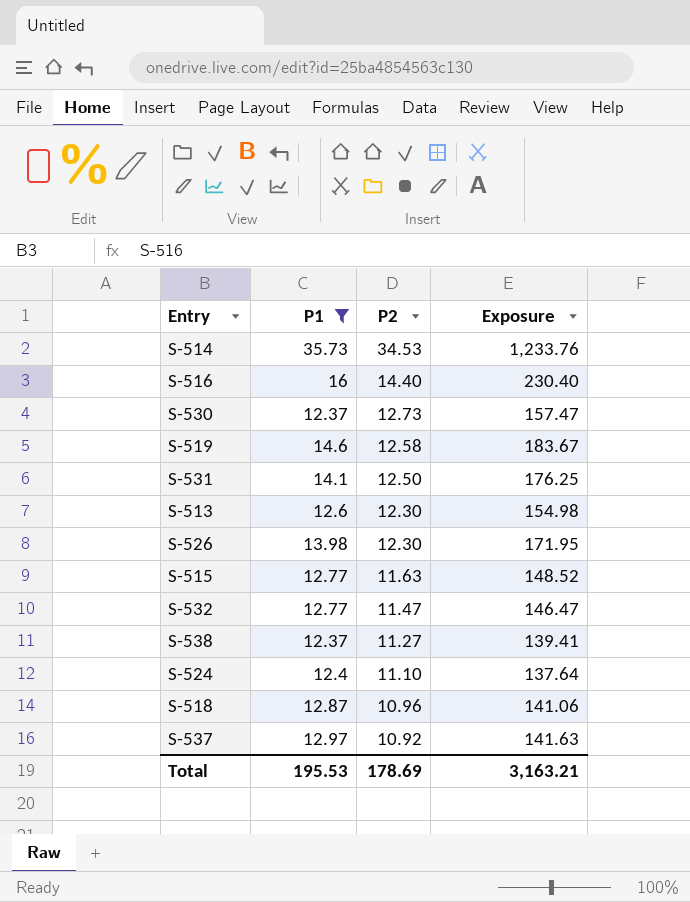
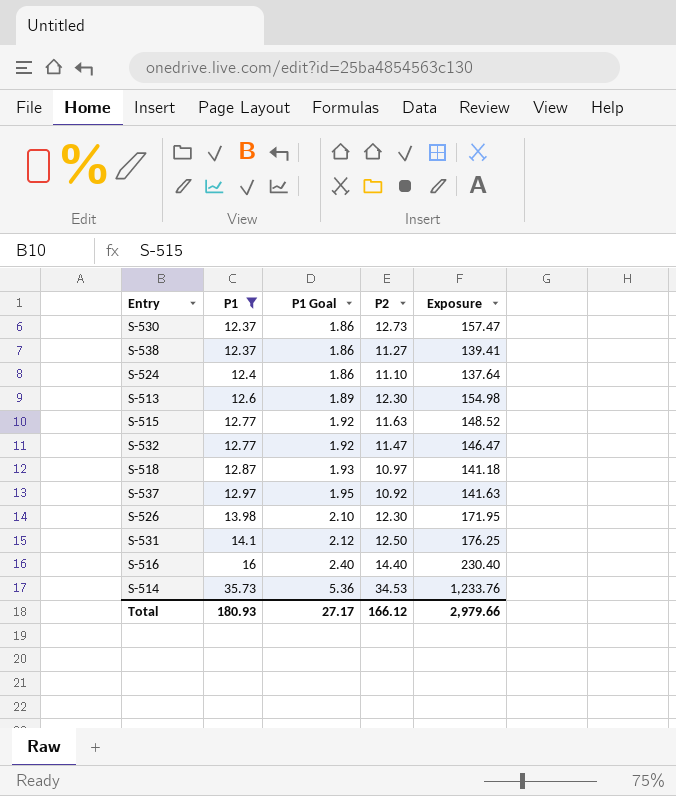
row order: P2 descending -> P1 ascending
column P1 Goal | formula: none -> [P1] * 0.15
row S-519: 14.6 | 12.58 | 183.67 -> none
S-518 | P2: 10.96 -> 10.97
S-518 | Exposure: 141.06 -> 141.18
Total | P1: 195.53 -> 180.93
Total | P2: 178.69 -> 166.12
Total | Exposure: 3,163.21 -> 2,979.66

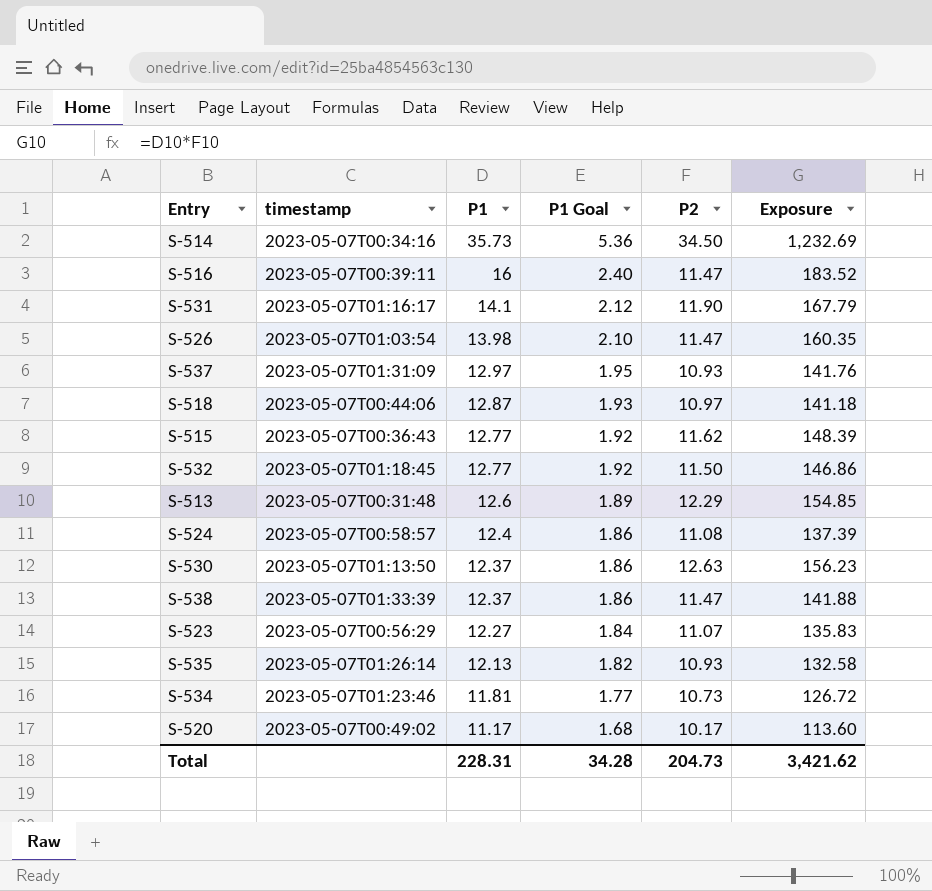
filter: P1 >= 12.37 -> none
row order: P1 ascending -> P1 descending
column timestamp | position: none -> 2
S-514 | P2: 34.53 -> 34.50
S-514 | Exposure: 1,233.76 -> 1,232.69
S-516 | P2: 14.40 -> 11.47
S-516 | Exposure: 230.40 -> 183.52
S-531 | P2: 12.50 -> 11.90
S-531 | Exposure: 176.25 -> 167.79
S-526 | P2: 12.30 -> 11.47
S-526 | Exposure: 171.95 -> 160.35
S-537 | P2: 10.92 -> 10.93
S-537 | Exposure: 141.63 -> 141.76
S-515 | P2: 11.63 -> 11.62
S-515 | Exposure: 148.52 -> 148.39
S-532 | P2: 11.47 -> 11.50
S-532 | Exposure: 146.47 -> 146.86
S-513 | P2: 12.30 -> 12.29
S-513 | Exposure: 154.98 -> 154.85
S-524 | P2: 11.10 -> 11.08
S-524 | Exposure: 137.64 -> 137.39
S-530 | P2: 12.73 -> 12.63
S-530 | Exposure: 157.47 -> 156.23
S-538 | P2: 11.27 -> 11.47
S-538 | Exposure: 139.41 -> 141.88
Total | P1: 180.93 -> 228.31
Total | P1 Goal: 27.17 -> 34.28
Total | P2: 166.12 -> 204.73
Total | Exposure: 2,979.66 -> 3,421.62

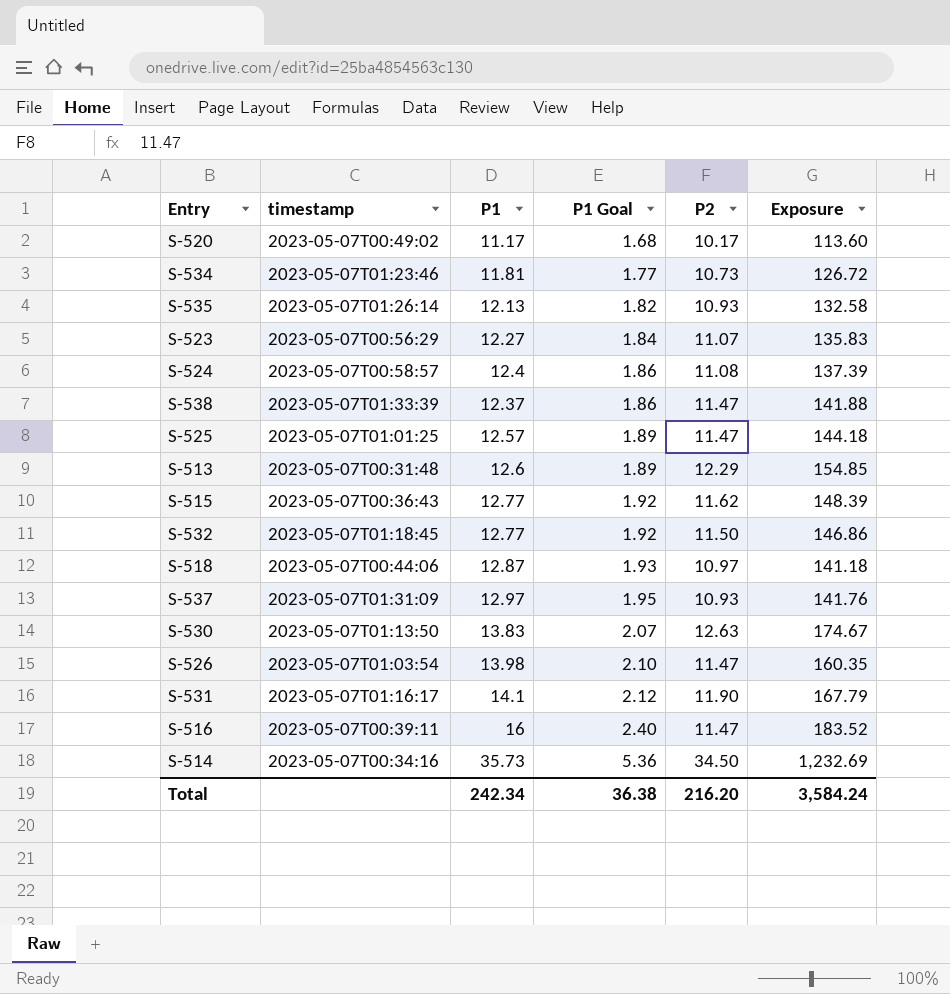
row order: P1 descending -> P1 Goal ascending
row S-525: none -> 2023-05-07T01:01:25 | 12.57 | 1.89 | 11.47 | 144.18
S-530 | P1: 12.37 -> 13.83
S-530 | P1 Goal: 1.86 -> 2.07
S-530 | Exposure: 156.23 -> 174.67
Total | P1: 228.31 -> 242.34
Total | P1 Goal: 34.28 -> 36.38
Total | P2: 204.73 -> 216.20
Total | Exposure: 3,421.62 -> 3,584.24

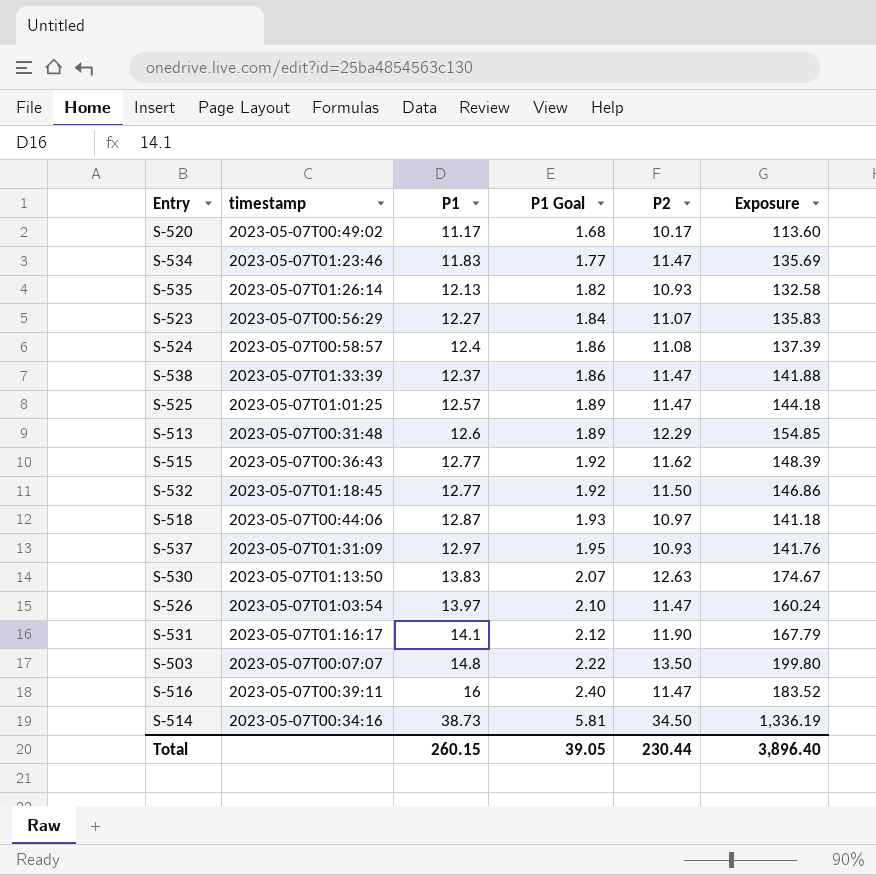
S-534 | P1: 11.81 -> 11.83
S-534 | P2: 10.73 -> 11.47
S-534 | Exposure: 126.72 -> 135.69
S-526 | P1: 13.98 -> 13.97
S-526 | Exposure: 160.35 -> 160.24
row S-503: none -> 2023-05-07T00:07:07 | 14.8 | 2.22 | 13.50 | 199.80
S-514 | P1: 35.73 -> 38.73
S-514 | P1 Goal: 5.36 -> 5.81
S-514 | Exposure: 1,232.69 -> 1,336.19
Total | P1: 242.34 -> 260.15
Total | P1 Goal: 36.38 -> 39.05
Total | P2: 216.20 -> 230.44
Total | Exposure: 3,584.24 -> 3,896.40

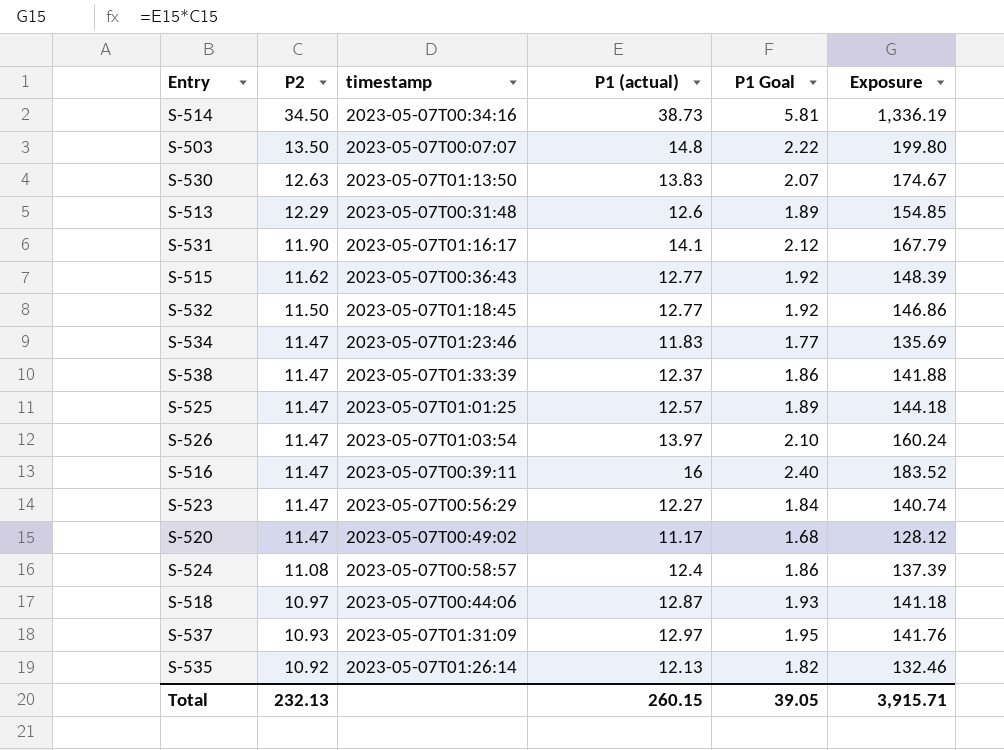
row order: P1 Goal ascending -> P2 descending
column P2 | position: 5 -> 2
column name: P1 -> P1 (actual)
S-523 | P2: 11.07 -> 11.47
S-523 | Exposure: 135.83 -> 140.74
S-520 | P2: 10.17 -> 11.47
S-520 | Exposure: 113.60 -> 128.12
S-535 | P2: 10.93 -> 10.92
S-535 | Exposure: 132.58 -> 132.46
Total | P2: 230.44 -> 232.13
Total | Exposure: 3,896.40 -> 3,915.71

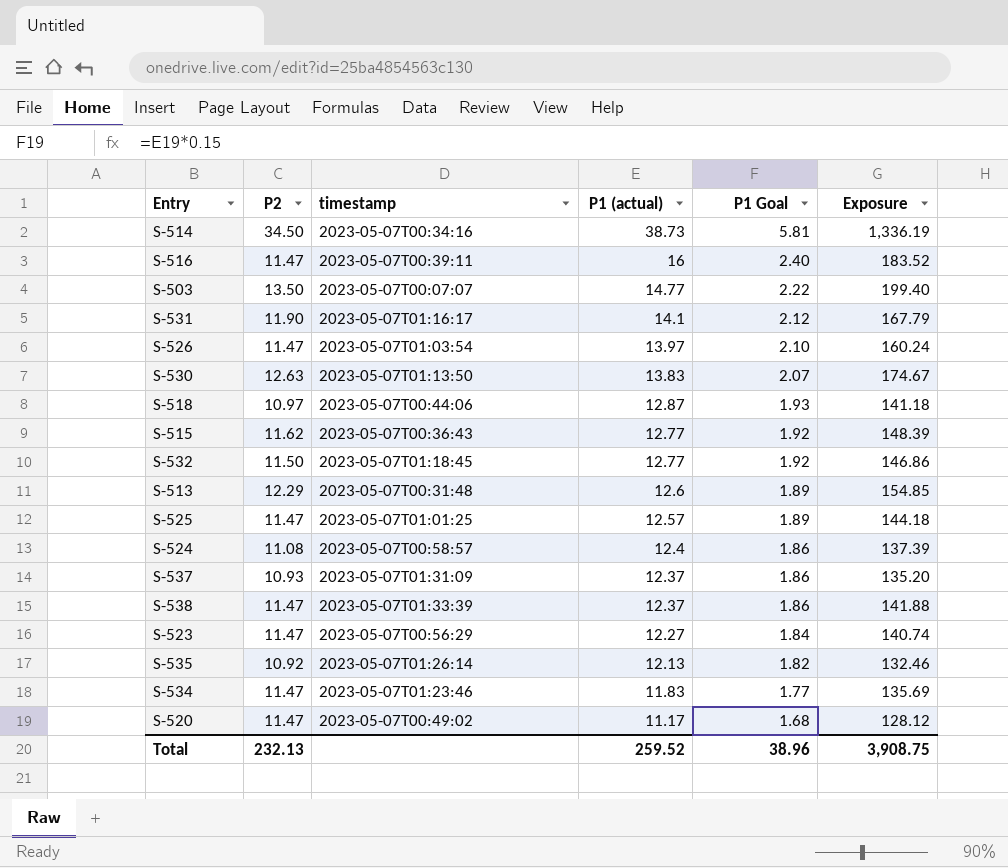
row order: P2 descending -> P1 (actual) descending
S-503 | P1 (actual): 14.8 -> 14.77
S-503 | Exposure: 199.80 -> 199.40
S-537 | P1 (actual): 12.97 -> 12.37
S-537 | P1 Goal: 1.95 -> 1.86
S-537 | Exposure: 141.76 -> 135.20
Total | P1 (actual): 260.15 -> 259.52
Total | P1 Goal: 39.05 -> 38.96
Total | Exposure: 3,915.71 -> 3,908.75

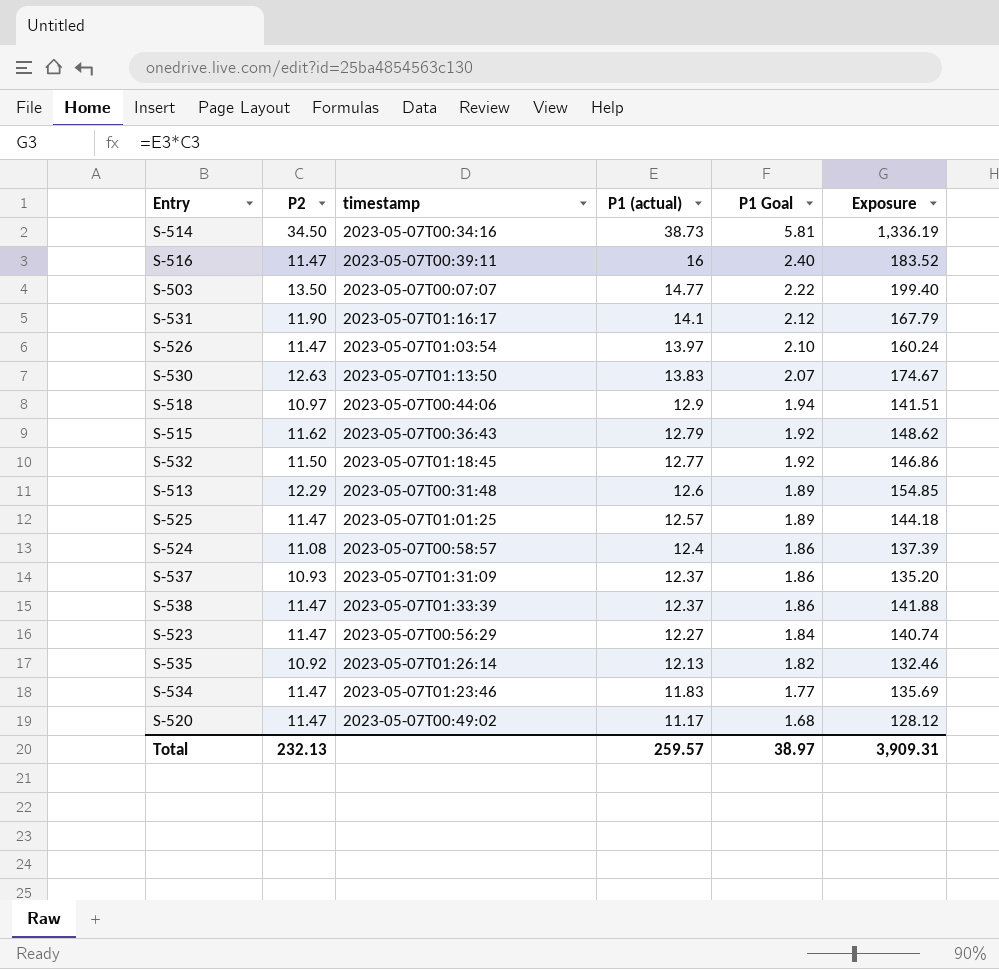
S-518 | P1 (actual): 12.87 -> 12.9
S-518 | P1 Goal: 1.93 -> 1.94
S-518 | Exposure: 141.18 -> 141.51
S-515 | P1 (actual): 12.77 -> 12.79
S-515 | Exposure: 148.39 -> 148.62
Total | P1 (actual): 259.52 -> 259.57
Total | P1 Goal: 38.96 -> 38.97
Total | Exposure: 3,908.75 -> 3,909.31

